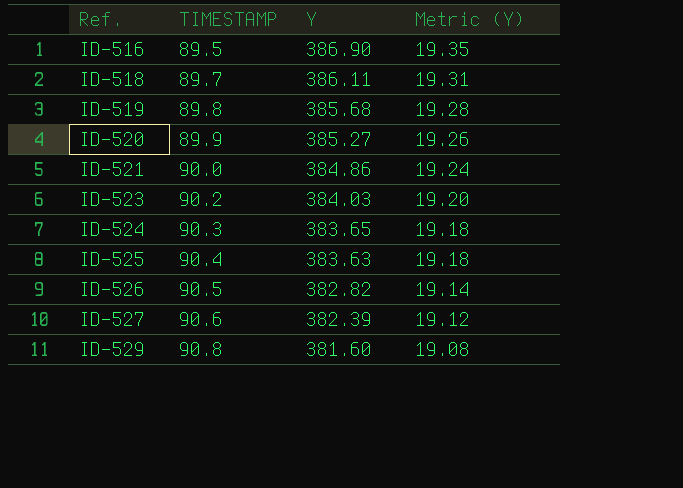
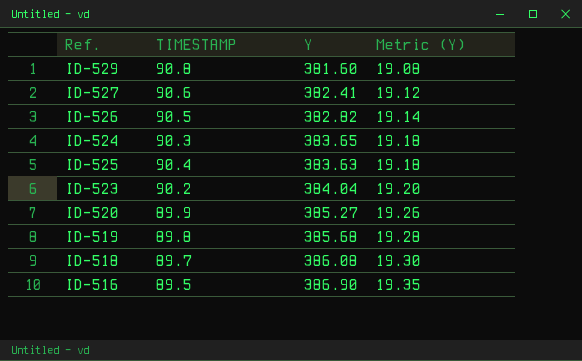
row order: Ref. ascending -> Metric (Y) ascending
row ID-521: 90.0 | 384.86 | 19.24 -> none
ID-527 | Y: 382.39 -> 382.41
ID-523 | Y: 384.03 -> 384.04
ID-518 | Y: 386.11 -> 386.08
ID-518 | Metric (Y): 19.31 -> 19.30

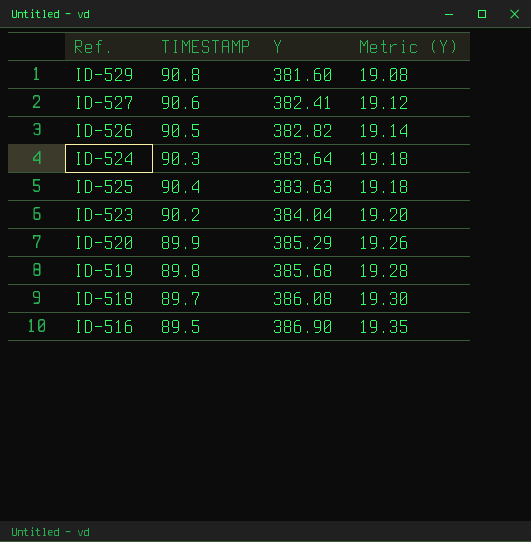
ID-524 | Y: 383.65 -> 383.64
ID-520 | Y: 385.27 -> 385.29

